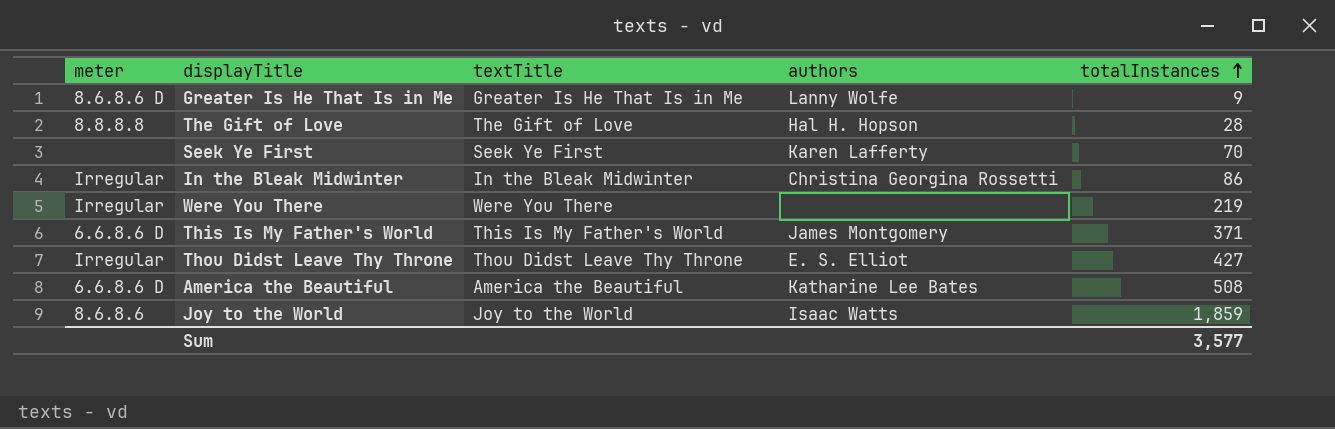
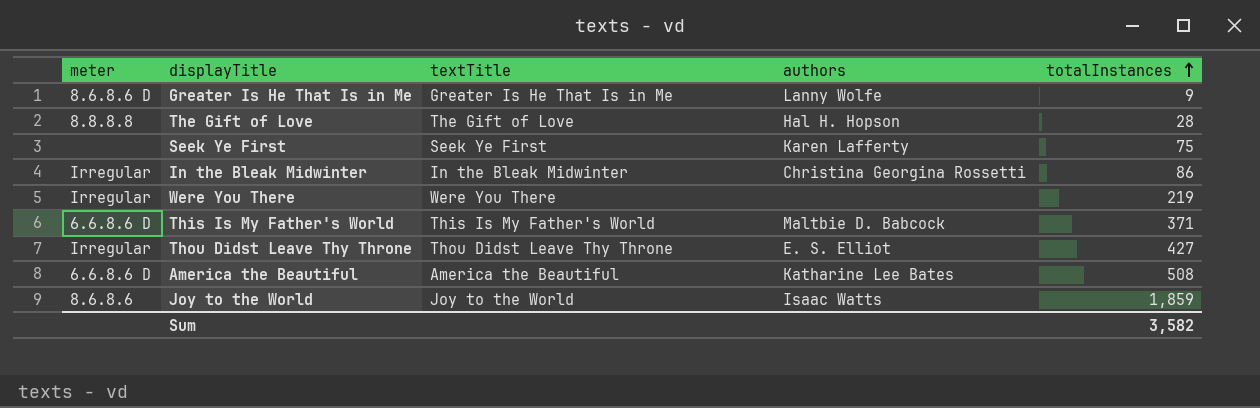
Seek Ye First | totalInstances: 70 -> 75
This Is My Father's World | authors: James Montgomery -> Maltbie D. Babcock
Sum | totalInstances: 3,577 -> 3,582

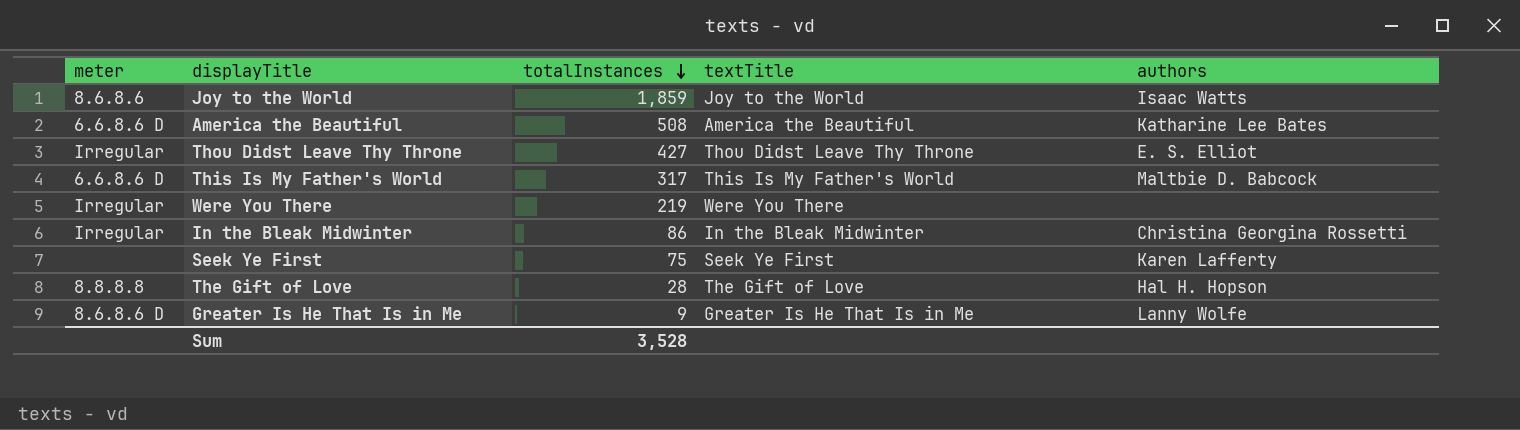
row order: totalInstances ascending -> totalInstances descending
column totalInstances | position: 5 -> 3
This Is My Father's World | totalInstances: 371 -> 317
Sum | totalInstances: 3,582 -> 3,528

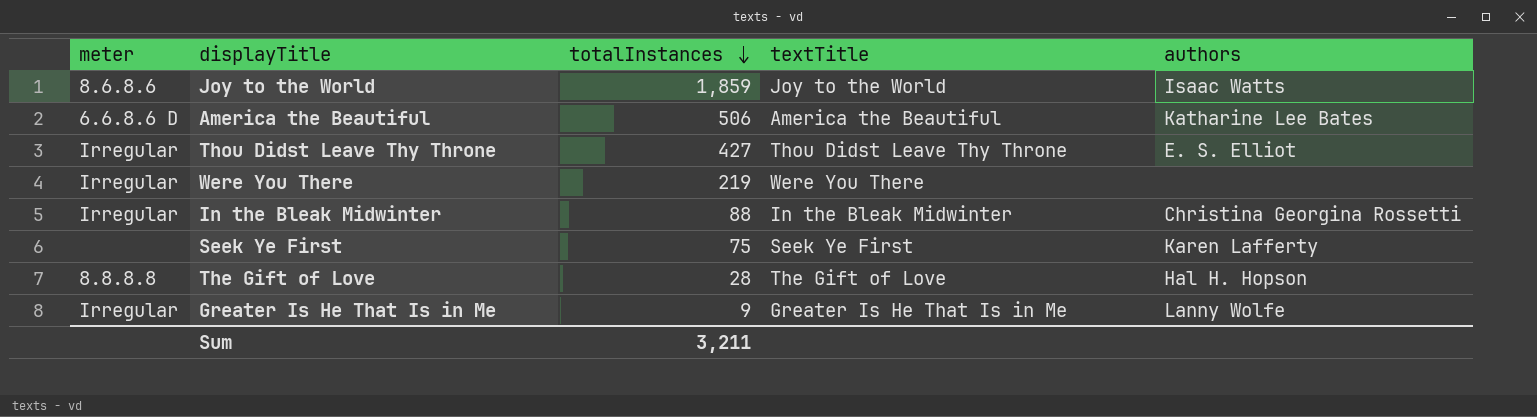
row This Is My Father's World: 6.6.8.6 D | 317 | This Is My Father's World | Maltbie D. Babcock -> none
America the Beautiful | totalInstances: 508 -> 506
In the Bleak Midwinter | totalInstances: 86 -> 88
Greater Is He That Is in Me | meter: 8.6.8.6 D -> Irregular
Sum | totalInstances: 3,528 -> 3,211

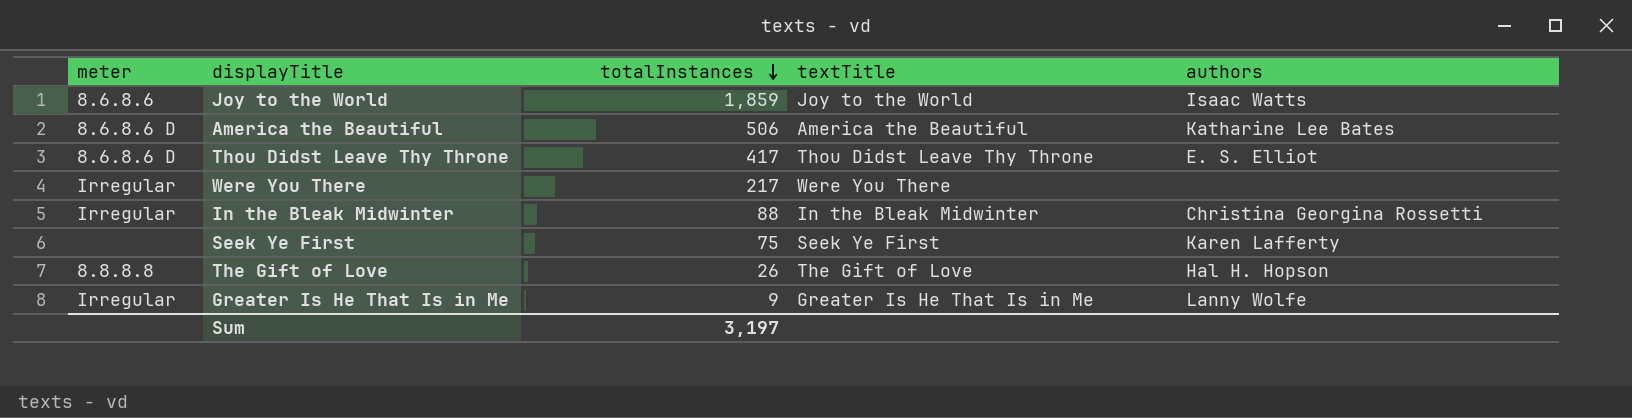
America the Beautiful | meter: 6.6.8.6 D -> 8.6.8.6 D
Thou Didst Leave Thy Throne | meter: Irregular -> 8.6.8.6 D
Thou Didst Leave Thy Throne | totalInstances: 427 -> 417
Were You There | totalInstances: 219 -> 217
The Gift of Love | totalInstances: 28 -> 26
Sum | totalInstances: 3,211 -> 3,197

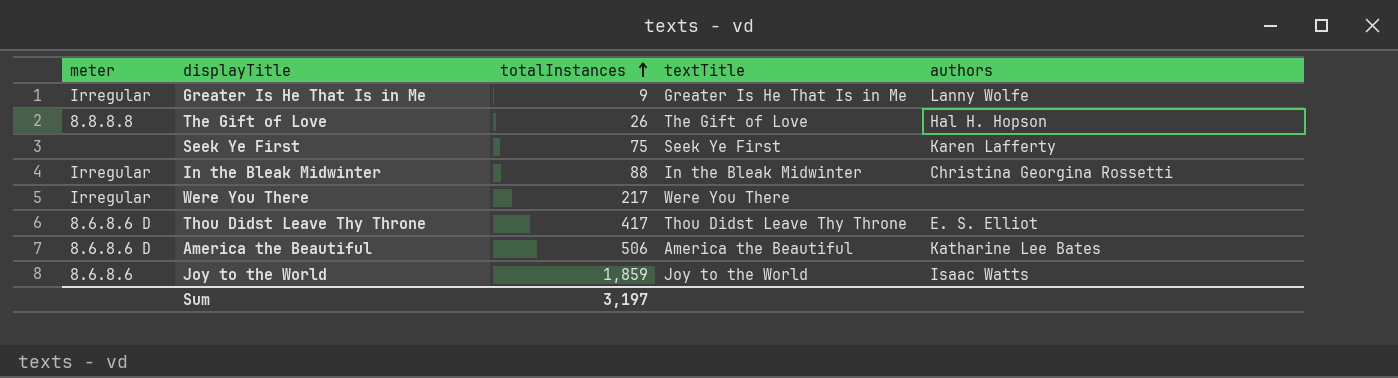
row order: totalInstances descending -> totalInstances ascending

